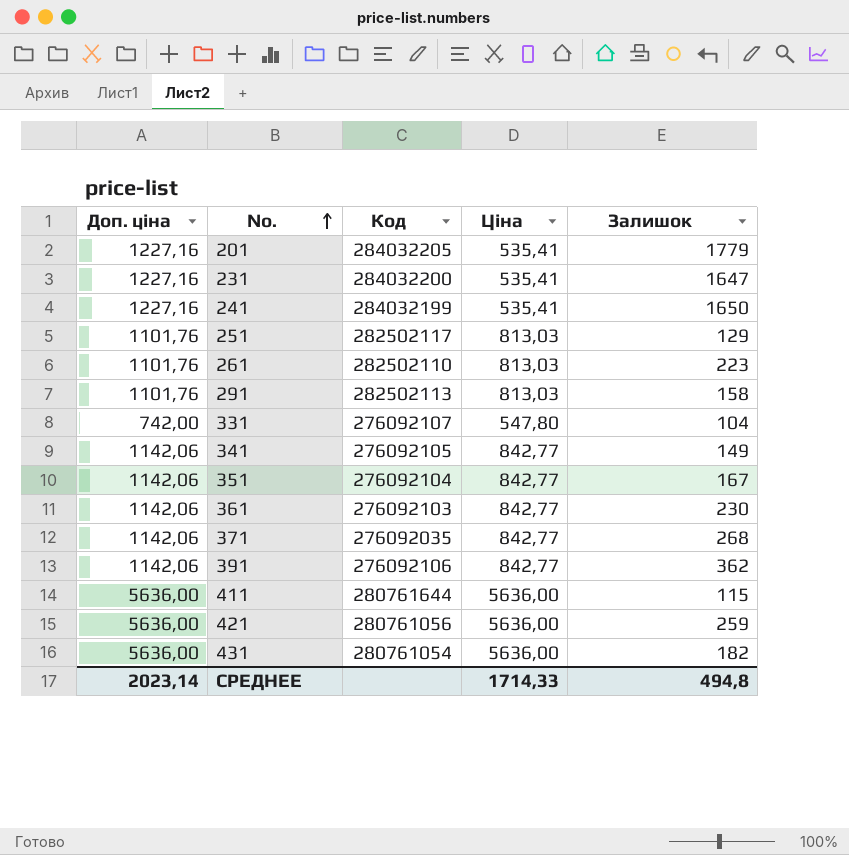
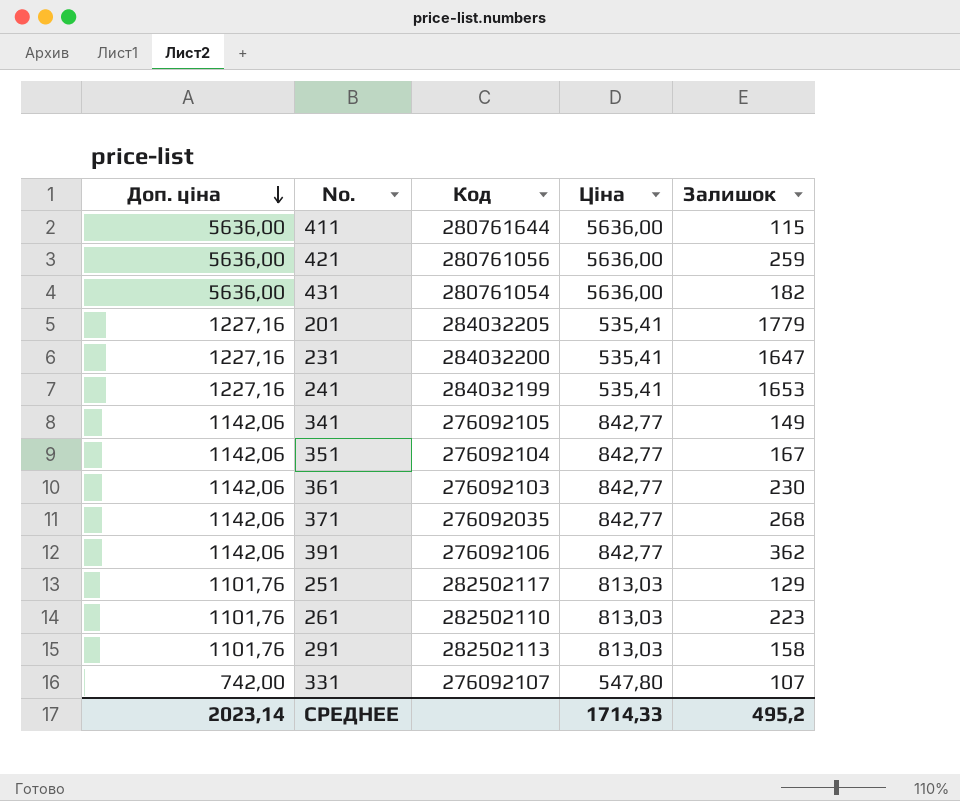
row order: No. ascending -> Доп. ціна descending
241 | Залишок: 1650 -> 1653
331 | Залишок: 104 -> 107
СРЕДНЕЕ | Залишок: 494,8 -> 495,2

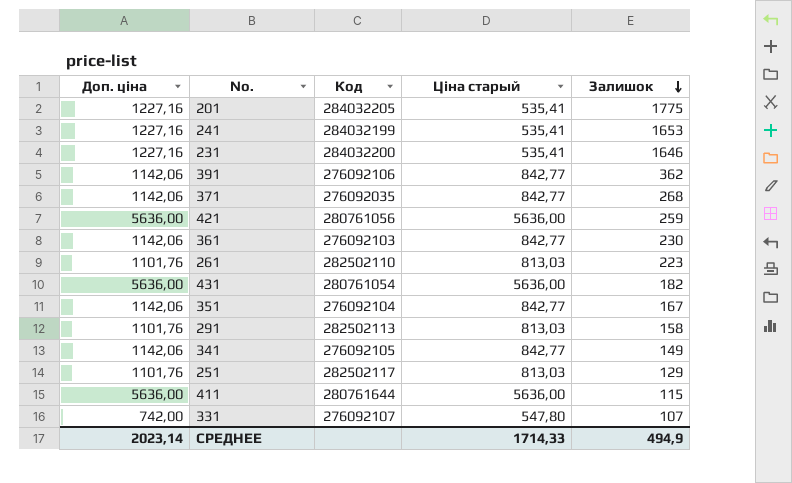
row order: Доп. ціна descending -> Залишок descending
column name: Ціна -> Ціна старый
201 | Залишок: 1779 -> 1775
231 | Залишок: 1647 -> 1646
СРЕДНЕЕ | Залишок: 495,2 -> 494,9

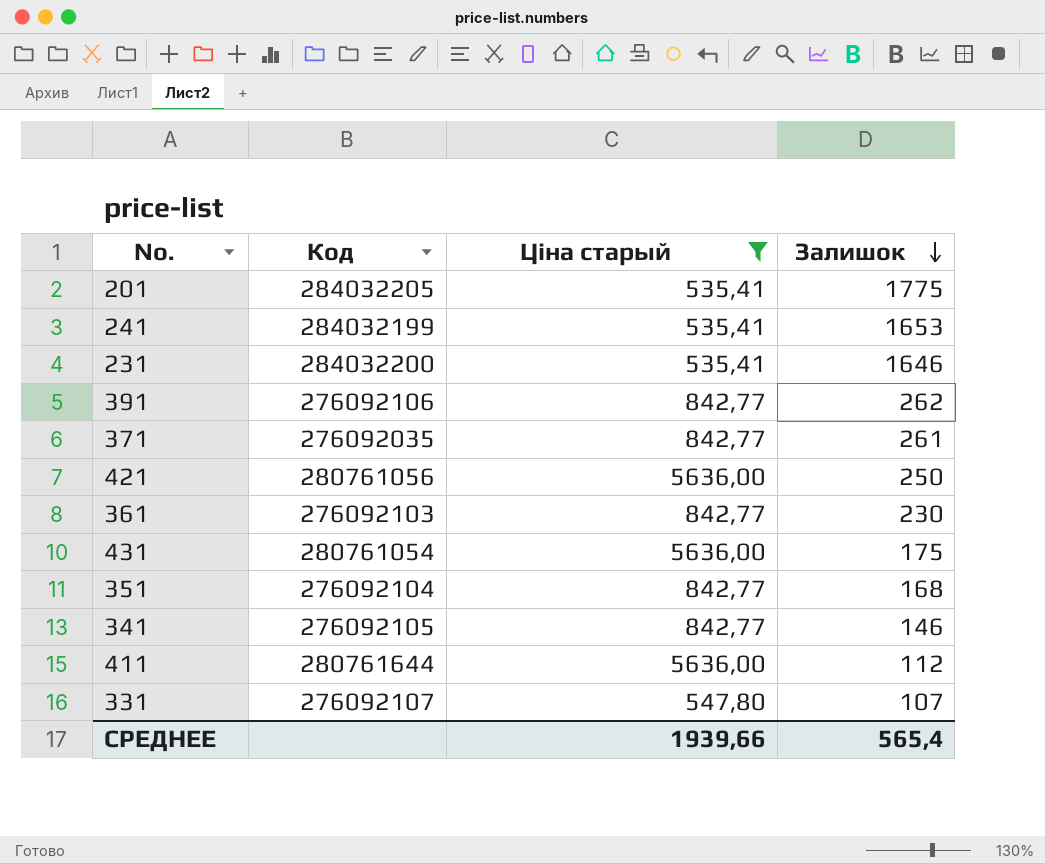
filter: none -> Ціна старый != 813,03
column Доп. ціна | position: 1 -> none
391 | Залишок: 362 -> 262
371 | Залишок: 268 -> 261
421 | Залишок: 259 -> 250
431 | Залишок: 182 -> 175
351 | Залишок: 167 -> 168
341 | Залишок: 149 -> 146
411 | Залишок: 115 -> 112
СРЕДНЕЕ | Ціна старый: 1714,33 -> 1939,66
СРЕДНЕЕ | Залишок: 494,9 -> 565,4

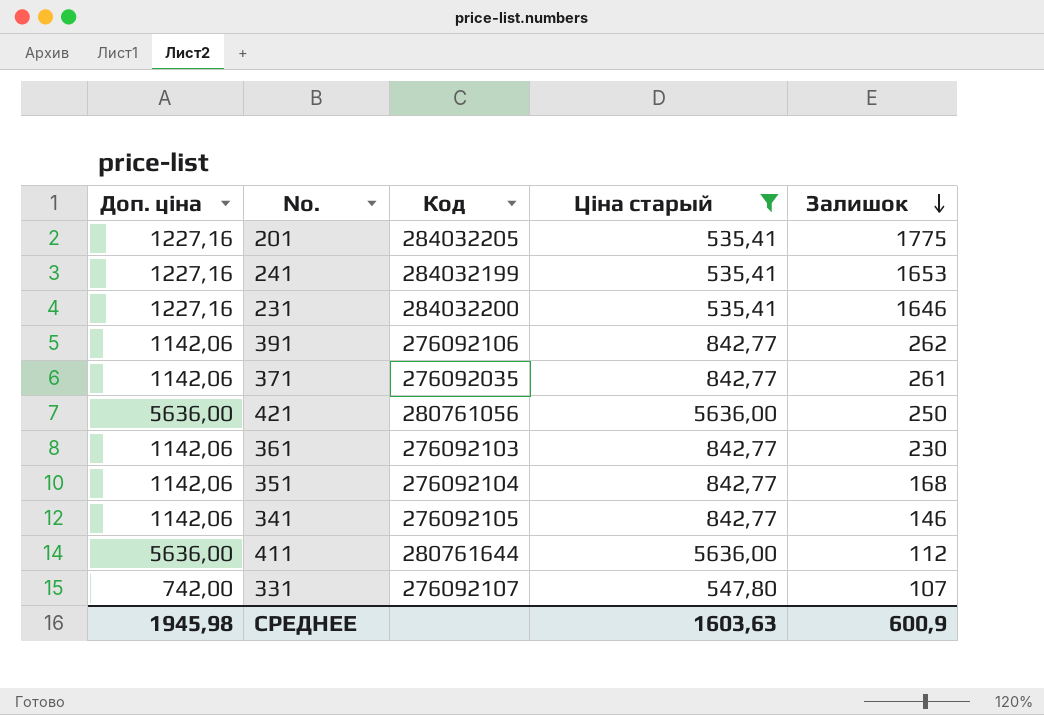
column Доп. ціна | position: none -> 1
row 431: 280761054 | 5636,00 | 175 -> none
СРЕДНЕЕ | Ціна старый: 1939,66 -> 1603,63
СРЕДНЕЕ | Залишок: 565,4 -> 600,9

